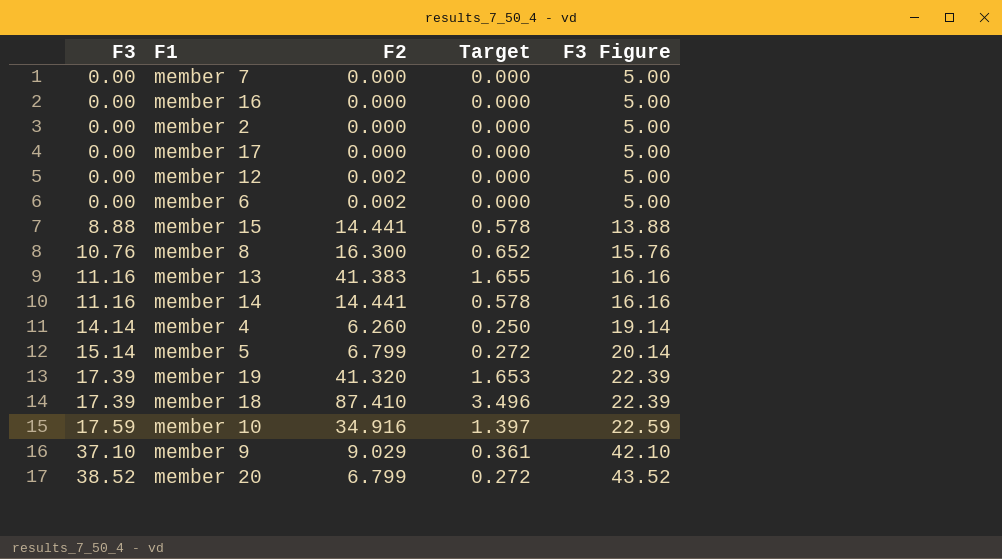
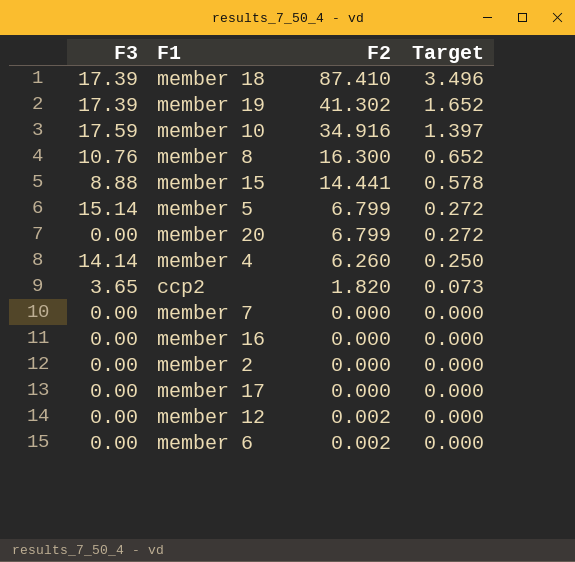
row order: F3 ascending -> Target descending
column F3 Figure | formula: [F3] + 5 -> none
row member 13: 11.16 | 41.383 | 1.655 | 16.16 -> none
row member 14: 11.16 | 14.441 | 0.578 | 16.16 -> none
row member 9: 37.10 | 9.029 | 0.361 | 42.10 -> none
member 19 | F2: 41.320 -> 41.302
member 19 | Target: 1.653 -> 1.652
member 20 | F3: 38.52 -> 0.00
row ccp2: none -> 3.65 | 1.820 | 0.073

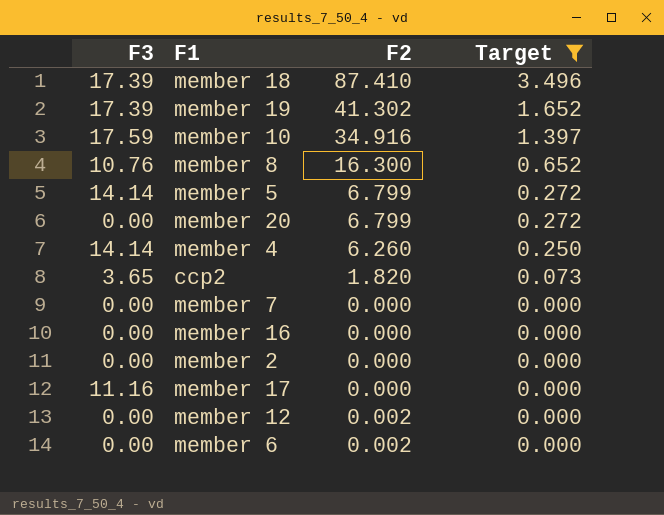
filter: none -> Target != 0.578
member 5 | F3: 15.14 -> 14.14
member 17 | F3: 0.00 -> 11.16

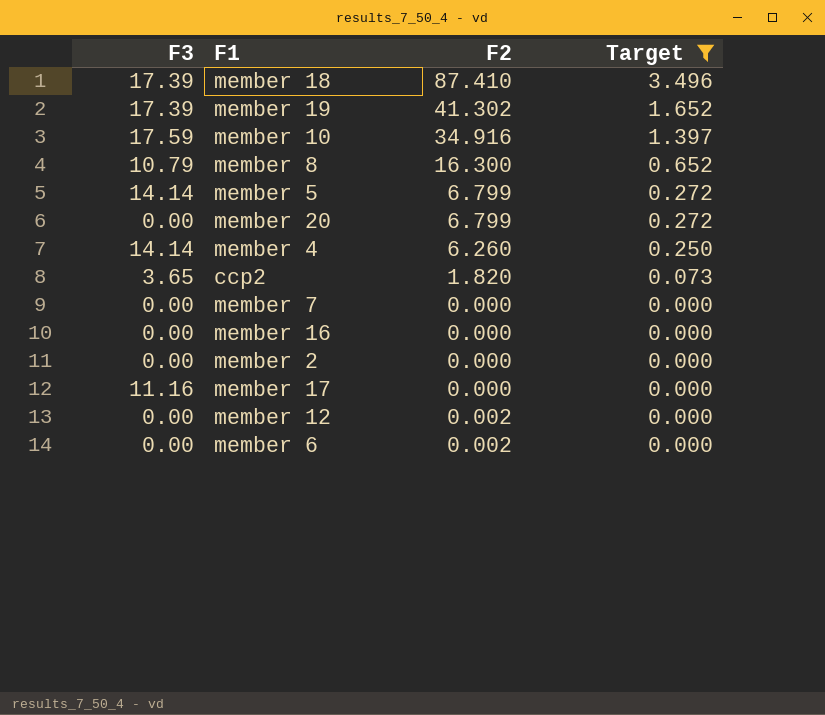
member 8 | F3: 10.76 -> 10.79

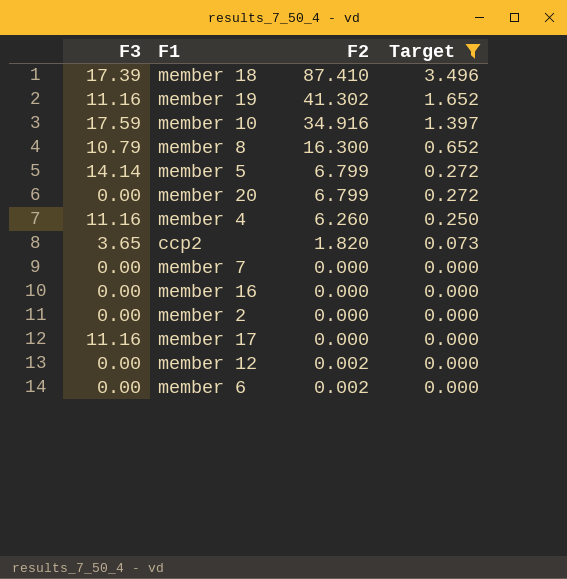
member 19 | F3: 17.39 -> 11.16
member 4 | F3: 14.14 -> 11.16

